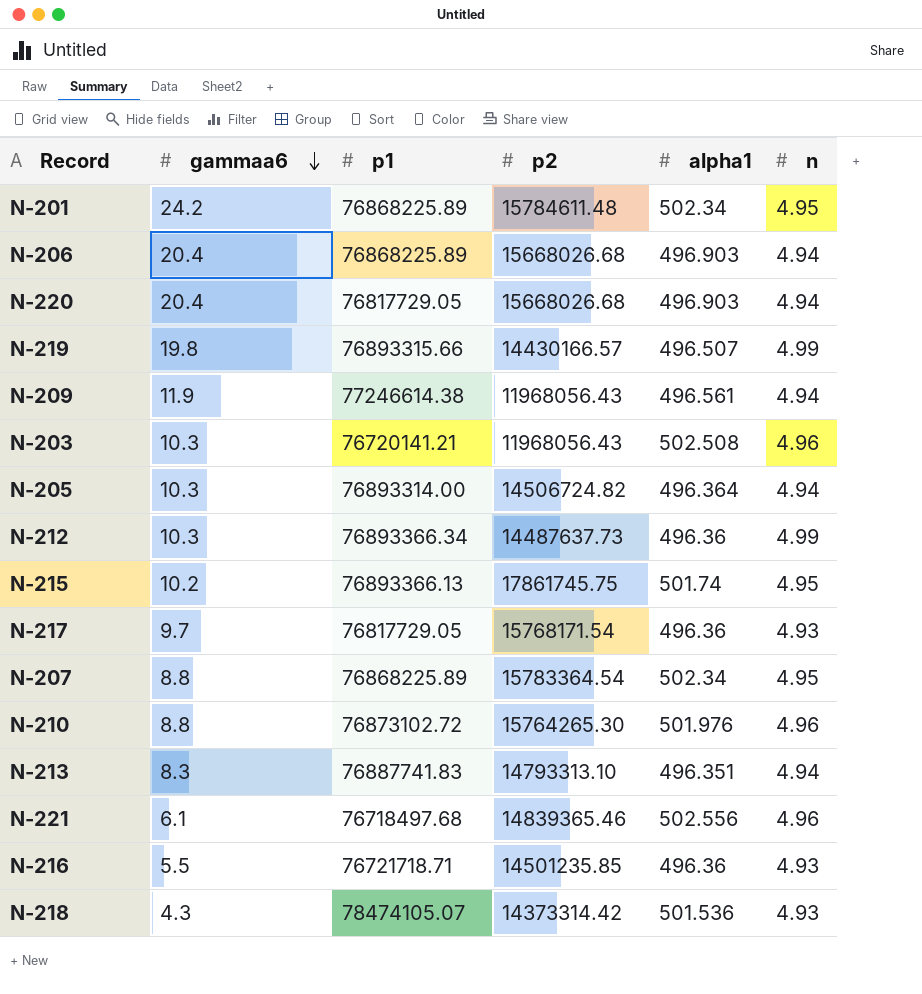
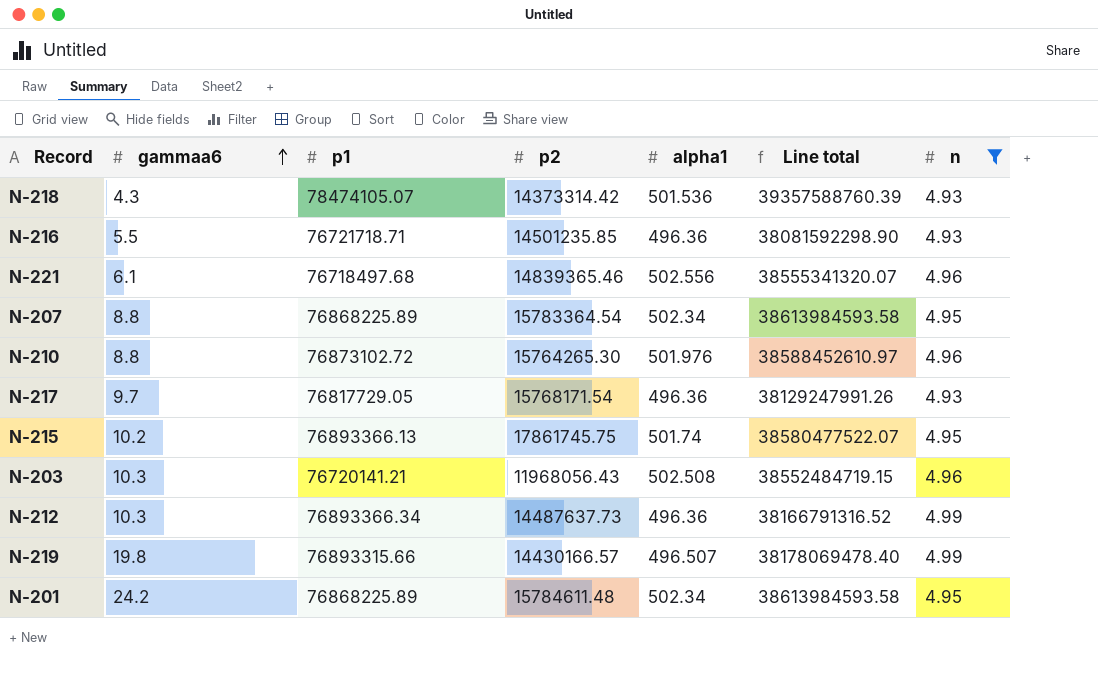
filter: none -> n != 4.94
row order: gammaa6 descending -> gammaa6 ascending
column Line total | formula: none -> [p1] * [alpha1]

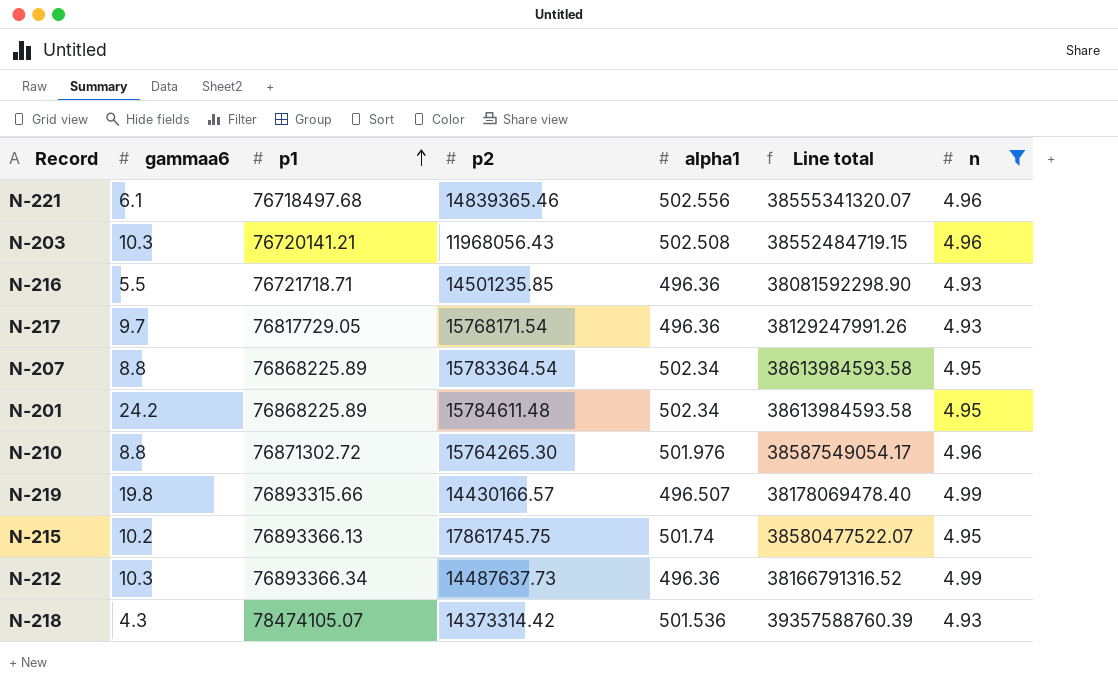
row order: gammaa6 ascending -> p1 ascending
N-210 | p1: 76873102.72 -> 76871302.72
N-210 | Line total: 38588452610.97 -> 38587549054.17

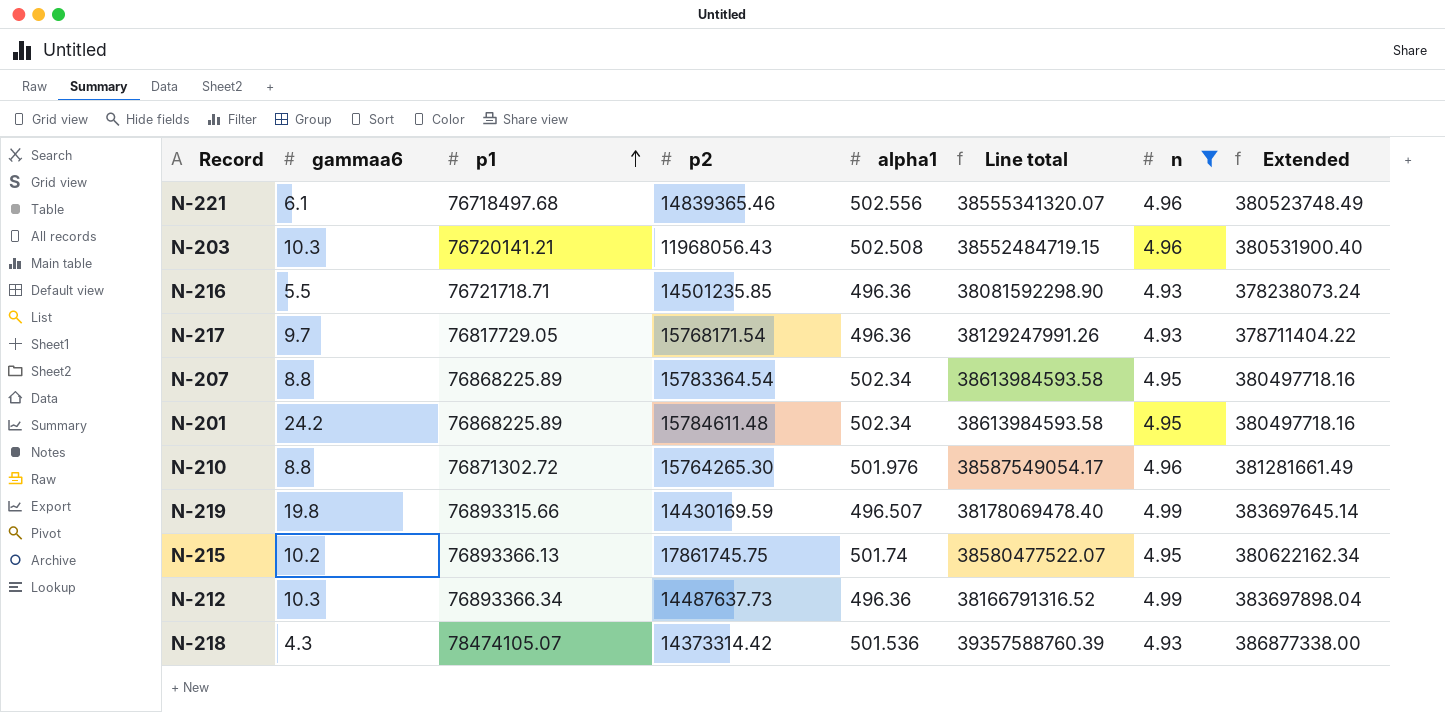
column Extended | formula: none -> [p1] * [n]
N-219 | p2: 14430166.57 -> 14430169.59

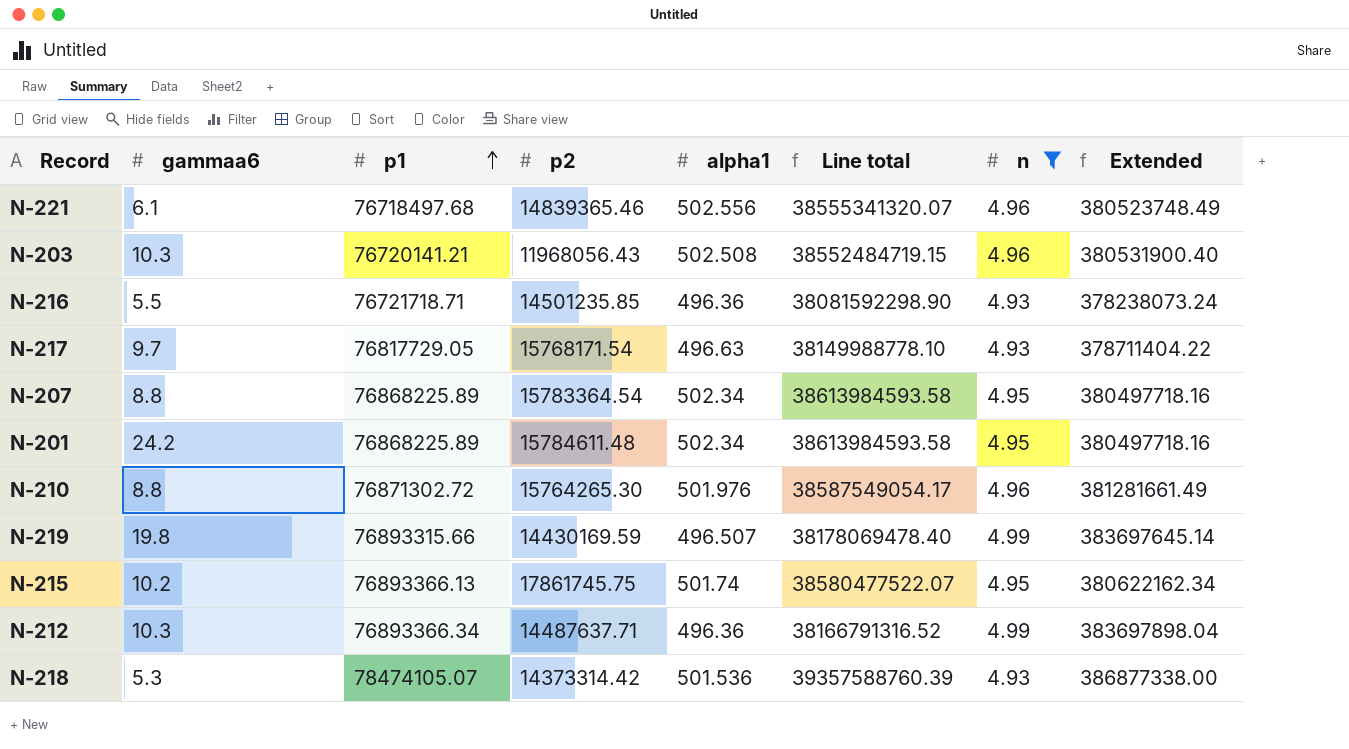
N-217 | alpha1: 496.36 -> 496.63
N-217 | Line total: 38129247991.26 -> 38149988778.10
N-212 | p2: 14487637.73 -> 14487637.71
N-218 | gammaa6: 4.3 -> 5.3

